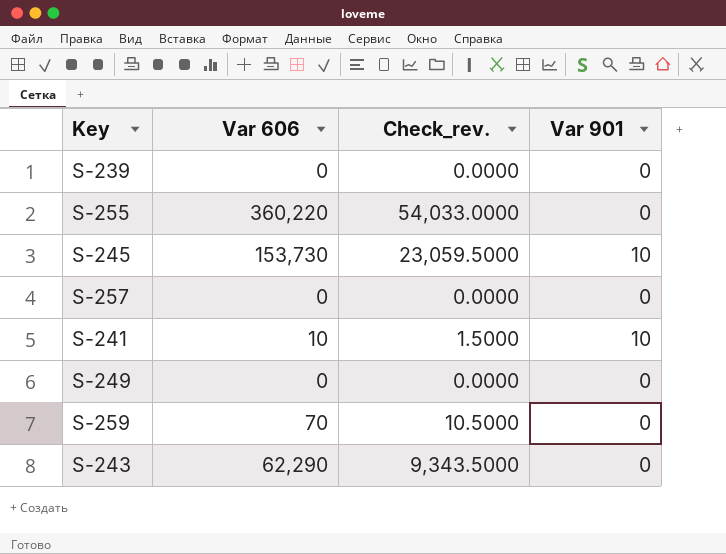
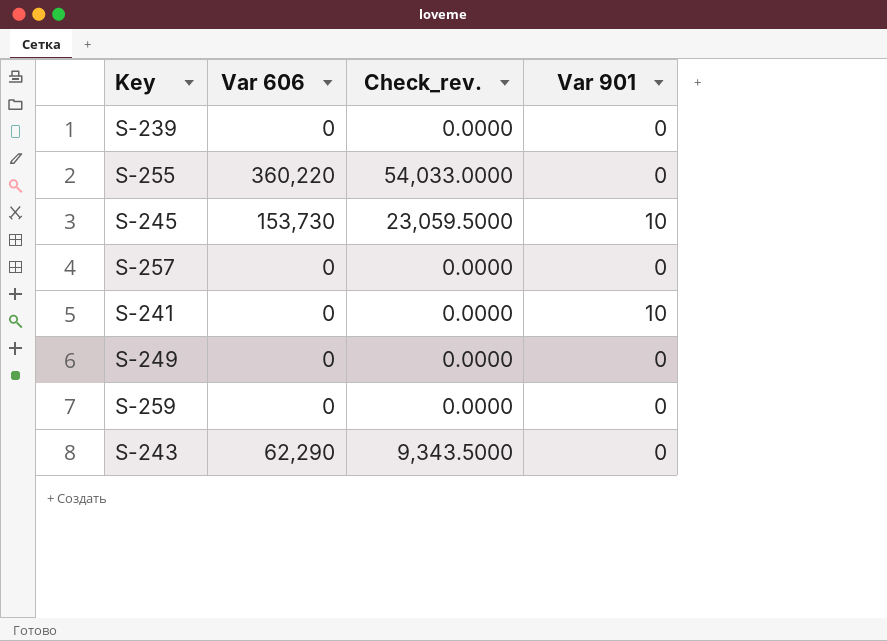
S-241 | Var 606: 10 -> 0
S-241 | Check_rev.: 1.5000 -> 0.0000
S-259 | Var 606: 70 -> 0
S-259 | Check_rev.: 10.5000 -> 0.0000

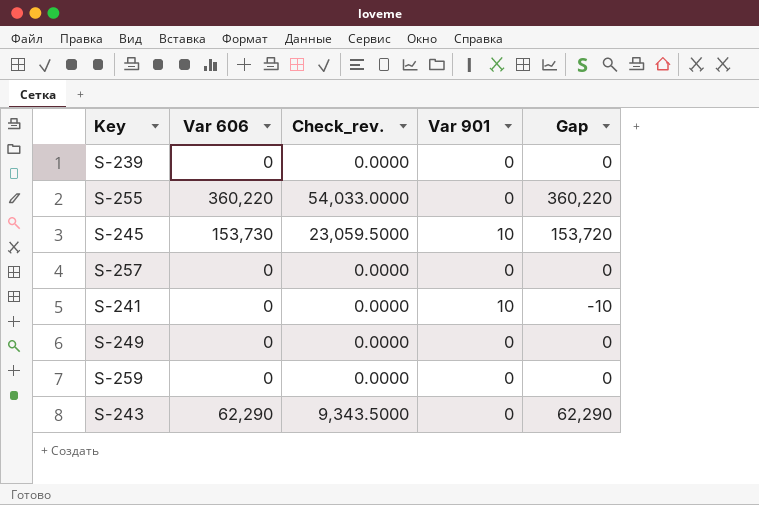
column Gap | formula: none -> [Var 606] - [Var 901]

